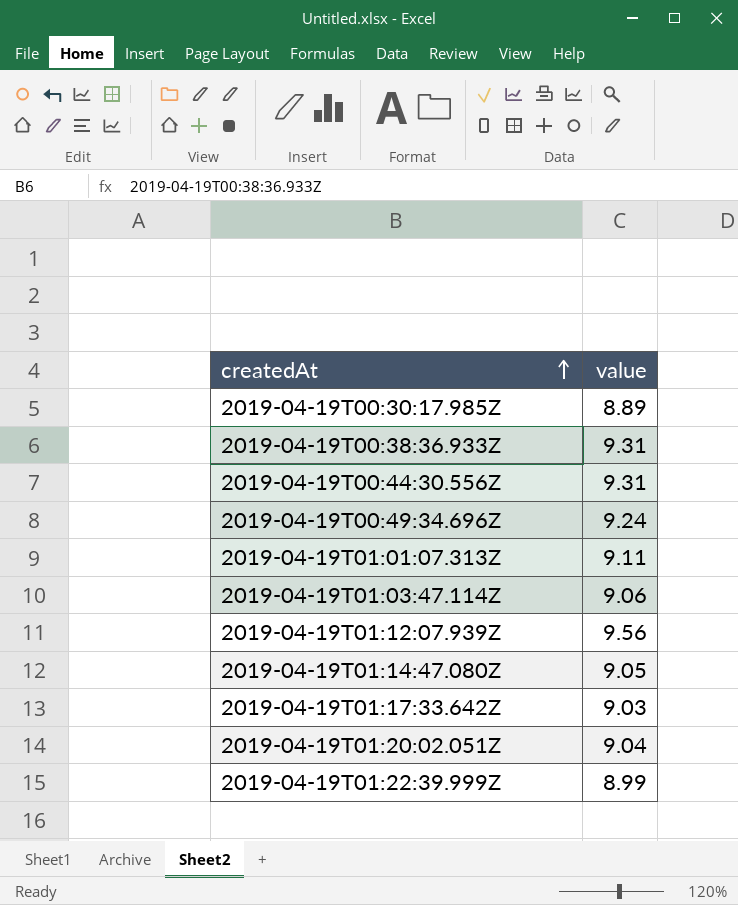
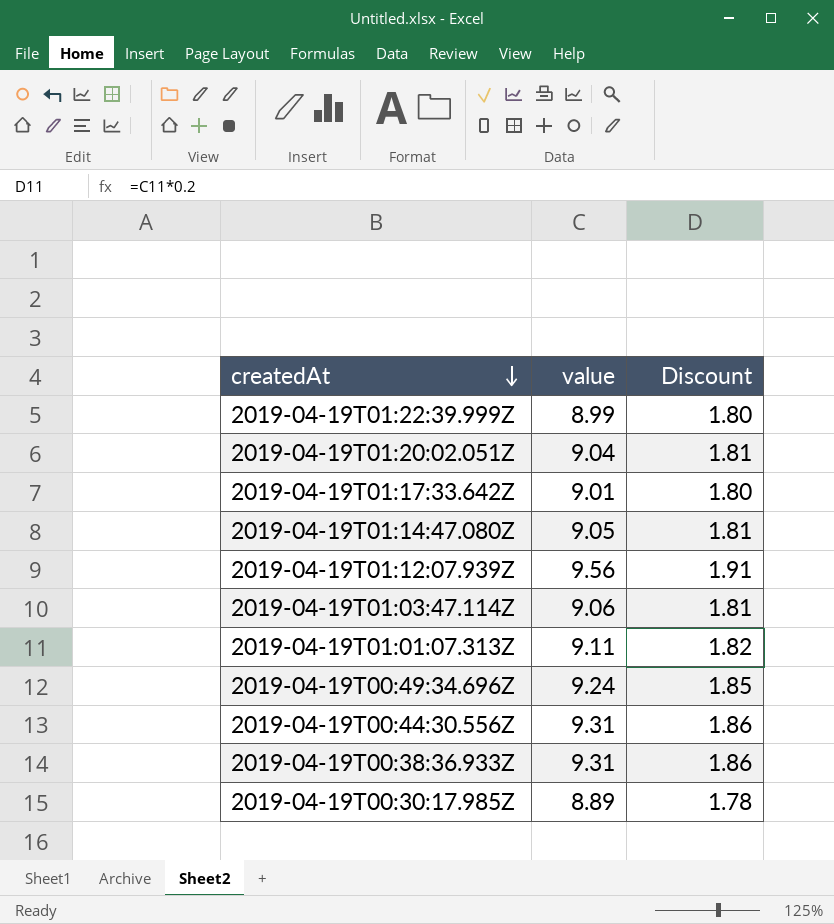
row order: createdAt ascending -> createdAt descending
column Discount | formula: none -> [value] * 0.2
2019-04-19T01:17:33.642Z | value: 9.03 -> 9.01

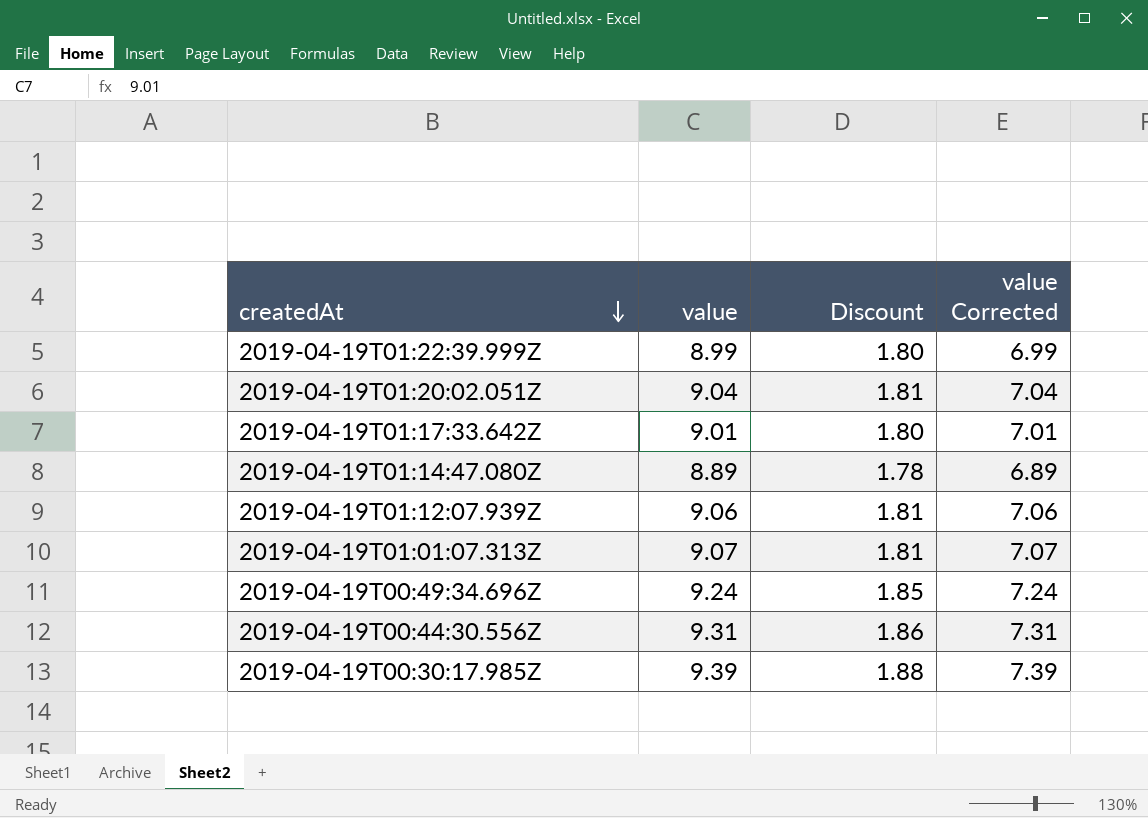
column value Corrected | formula: none -> [value] - 2
row 2019-04-19T01:03:47.114Z: 9.06 | 1.81 -> none
row 2019-04-19T00:38:36.933Z: 9.31 | 1.86 -> none
2019-04-19T01:14:47.080Z | value: 9.05 -> 8.89
2019-04-19T01:14:47.080Z | Discount: 1.81 -> 1.78
2019-04-19T01:12:07.939Z | value: 9.56 -> 9.06
2019-04-19T01:12:07.939Z | Discount: 1.91 -> 1.81
2019-04-19T01:01:07.313Z | value: 9.11 -> 9.07
2019-04-19T01:01:07.313Z | Discount: 1.82 -> 1.81
2019-04-19T00:30:17.985Z | value: 8.89 -> 9.39
2019-04-19T00:30:17.985Z | Discount: 1.78 -> 1.88

